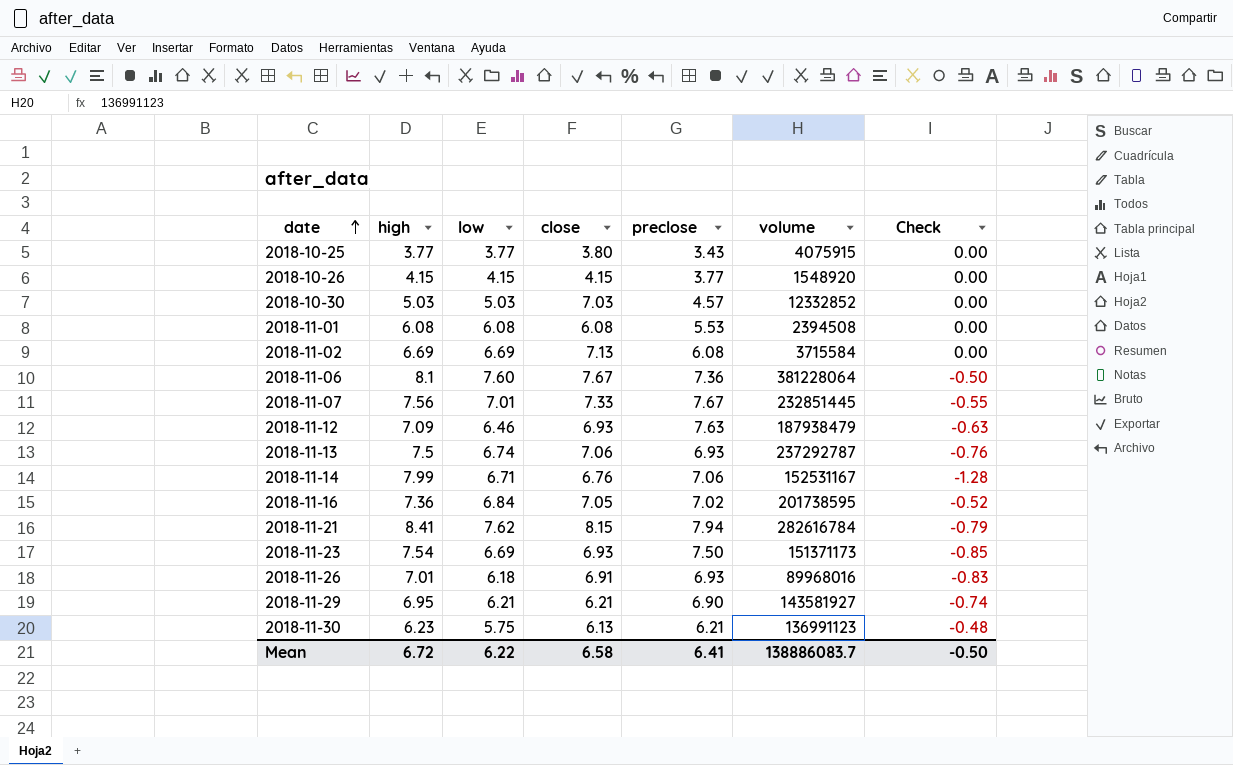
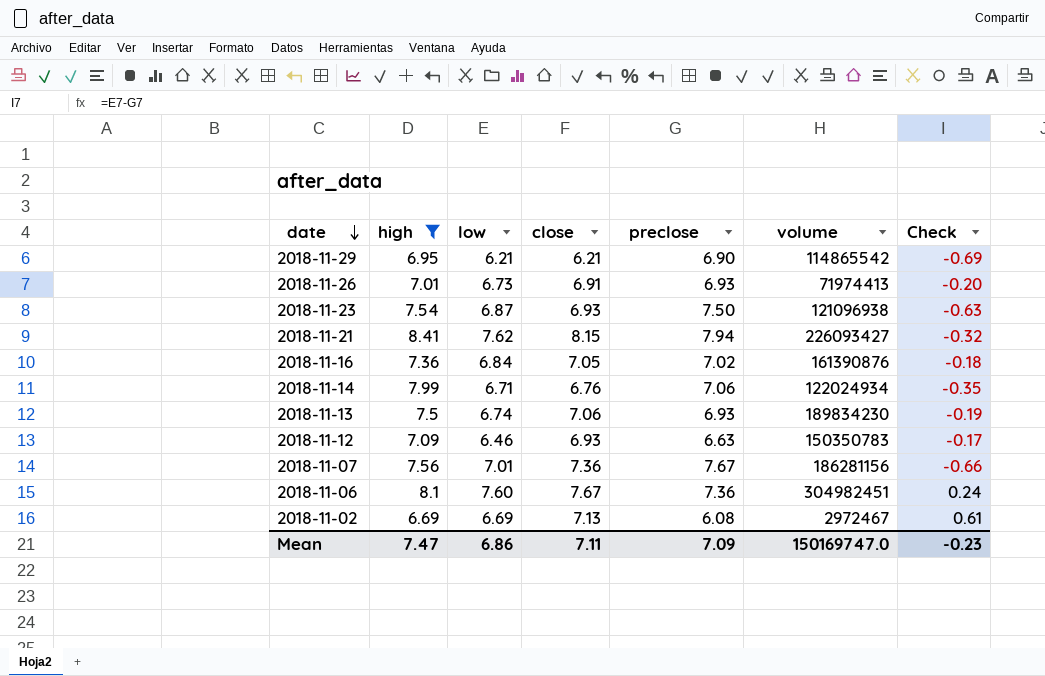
filter: none -> high >= 6.69
row order: date ascending -> date descending
column Check | formula: [low] - [high] -> [low] - [preclose]
2018-11-29 | volume: 143581927 -> 114865542
2018-11-26 | low: 6.18 -> 6.73
2018-11-26 | volume: 89968016 -> 71974413
2018-11-23 | low: 6.69 -> 6.87
2018-11-23 | volume: 151371173 -> 121096938
2018-11-21 | volume: 282616784 -> 226093427
2018-11-16 | volume: 201738595 -> 161390876
2018-11-14 | volume: 152531167 -> 122024934
2018-11-13 | volume: 237292787 -> 189834230
2018-11-12 | preclose: 7.63 -> 6.63
2018-11-12 | volume: 187938479 -> 150350783
2018-11-07 | close: 7.33 -> 7.36
2018-11-07 | volume: 232851445 -> 186281156
2018-11-06 | volume: 381228064 -> 304982451
2018-11-02 | volume: 3715584 -> 2972467
Mean | high: 6.72 -> 7.47
Mean | low: 6.22 -> 6.86
Mean | close: 6.58 -> 7.11
Mean | preclose: 6.41 -> 7.09
Mean | volume: 138886083.7 -> 150169747.0
Mean | Check: -0.50 -> -0.23

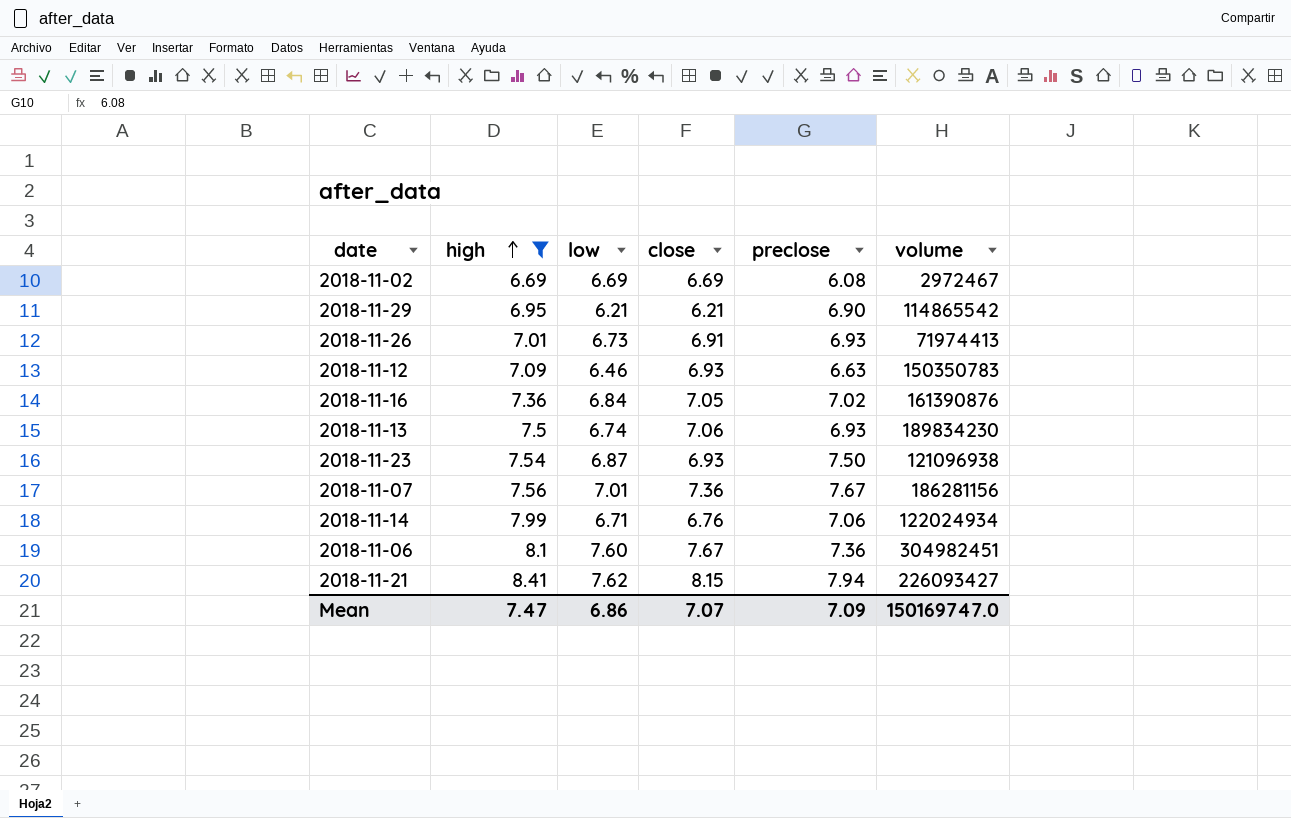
row order: date descending -> high ascending
column Check | formula: [low] - [preclose] -> none
2018-11-02 | close: 7.13 -> 6.69
Mean | close: 7.11 -> 7.07

